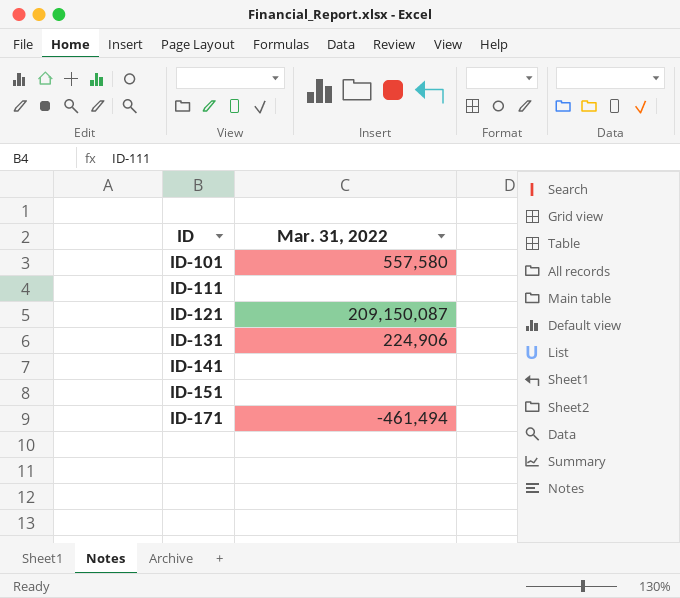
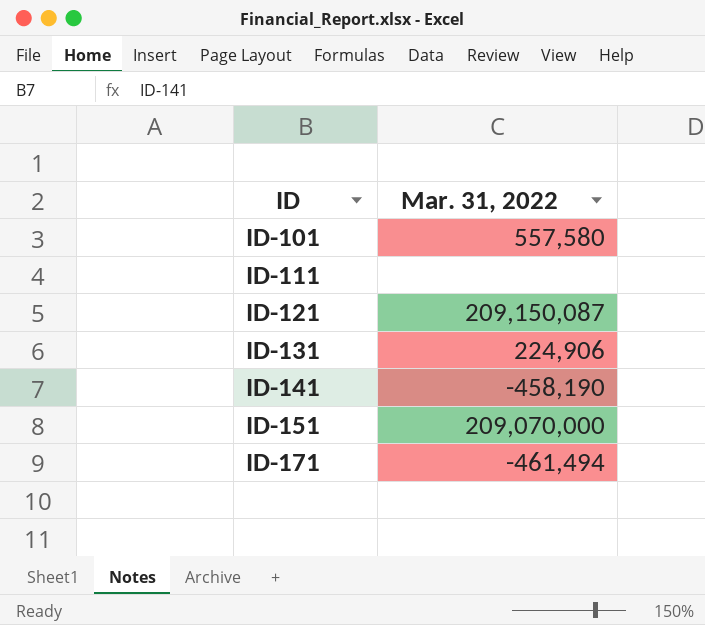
ID-141 | Mar. 31, 2022: none -> -458,190
ID-151 | Mar. 31, 2022: none -> 209,070,000

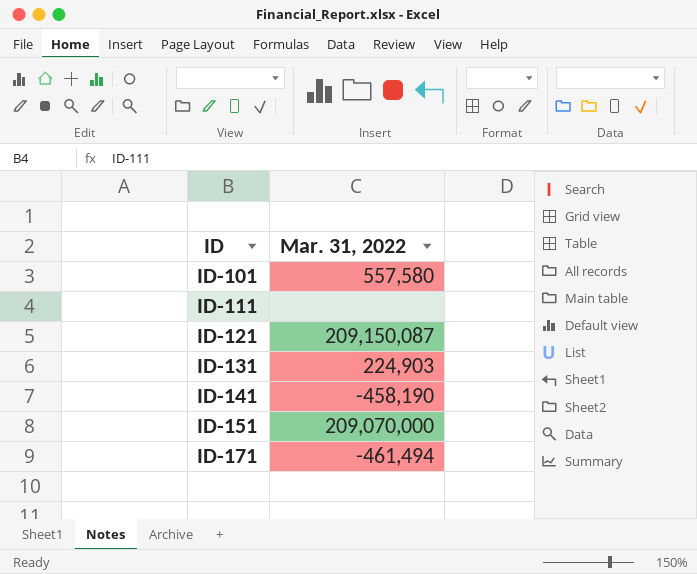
ID-131 | Mar. 31, 2022: 224,906 -> 224,903

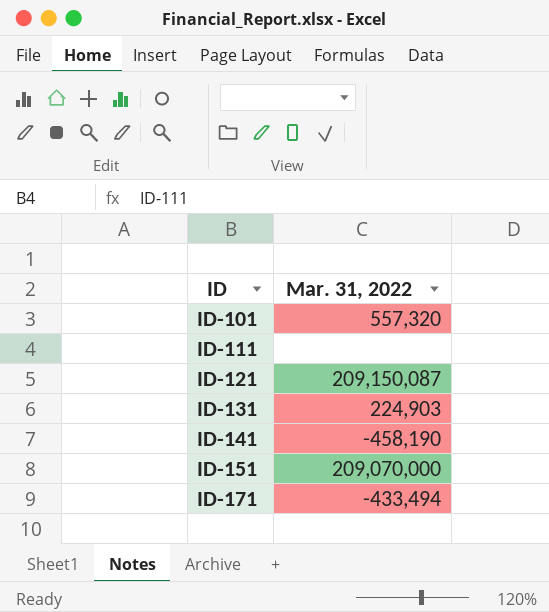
ID-101 | Mar. 31, 2022: 557,580 -> 557,320
ID-171 | Mar. 31, 2022: -461,494 -> -433,494

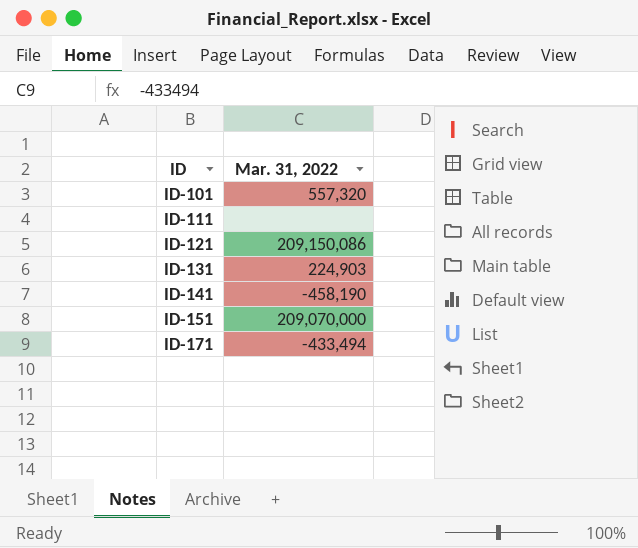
ID-121 | Mar. 31, 2022: 209,150,087 -> 209,150,086

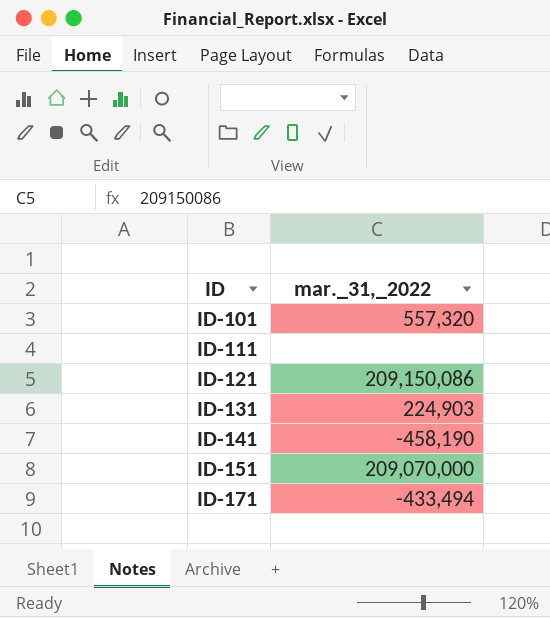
column name: Mar. 31, 2022 -> mar._31,_2022

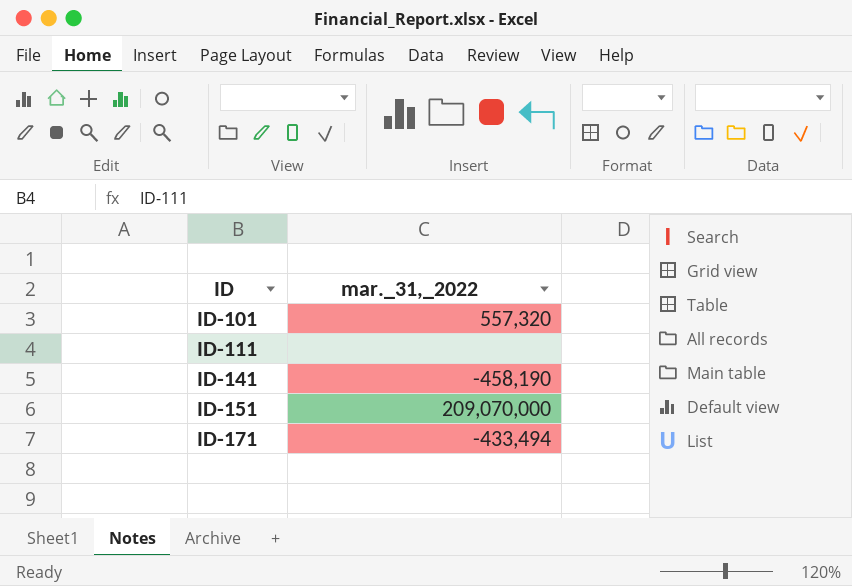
row ID-121: 209,150,086 -> none
row ID-131: 224,903 -> none

